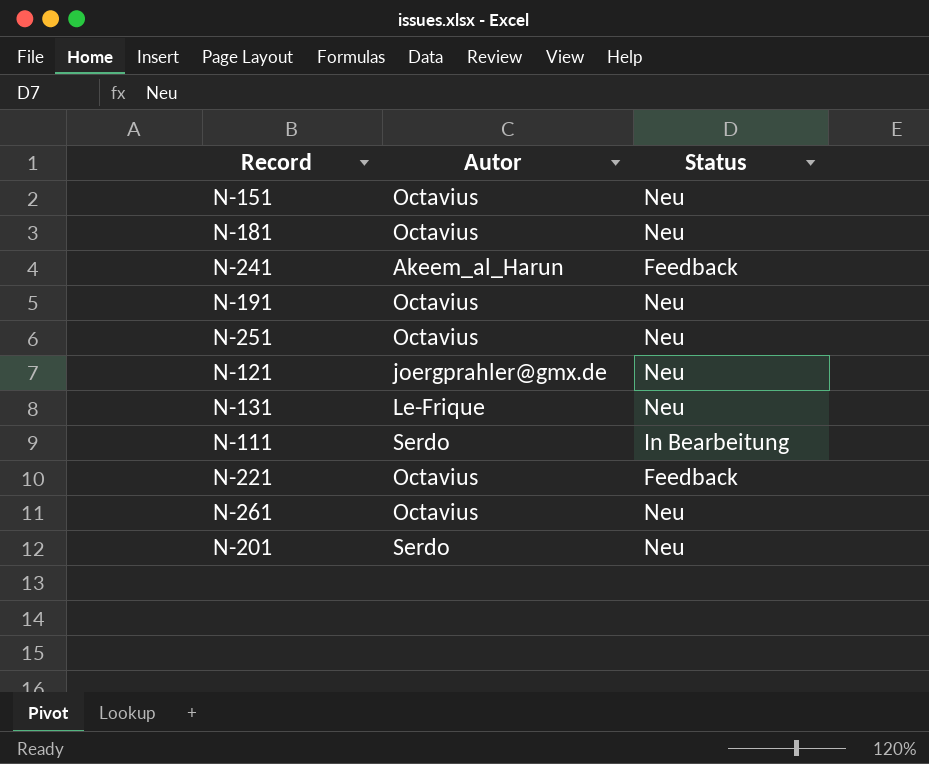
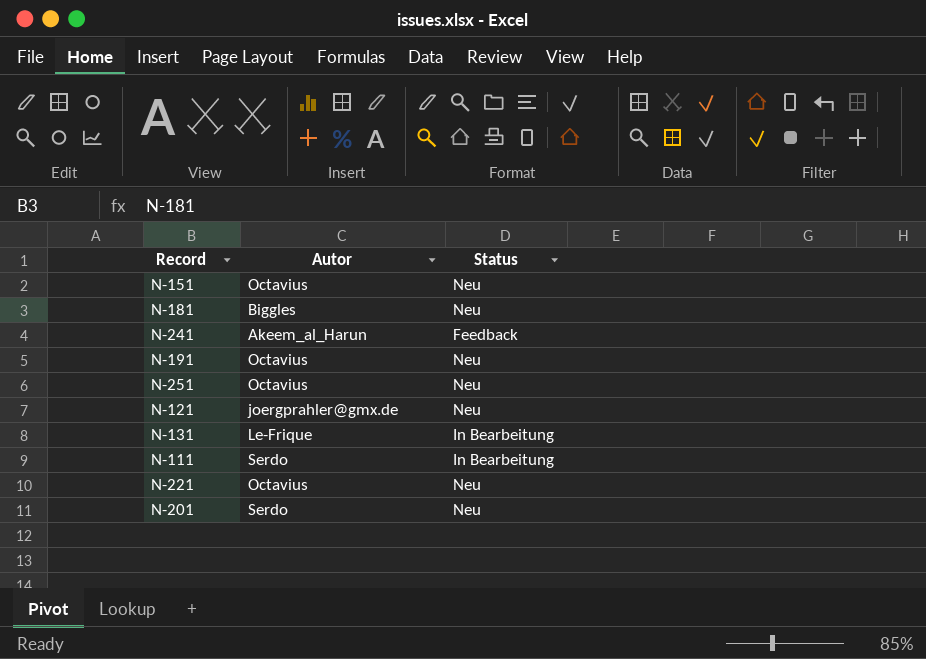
row N-261: Octavius | Neu -> none
N-181 | Autor: Octavius -> Biggles
N-131 | Status: Neu -> In Bearbeitung
N-221 | Status: Feedback -> Neu

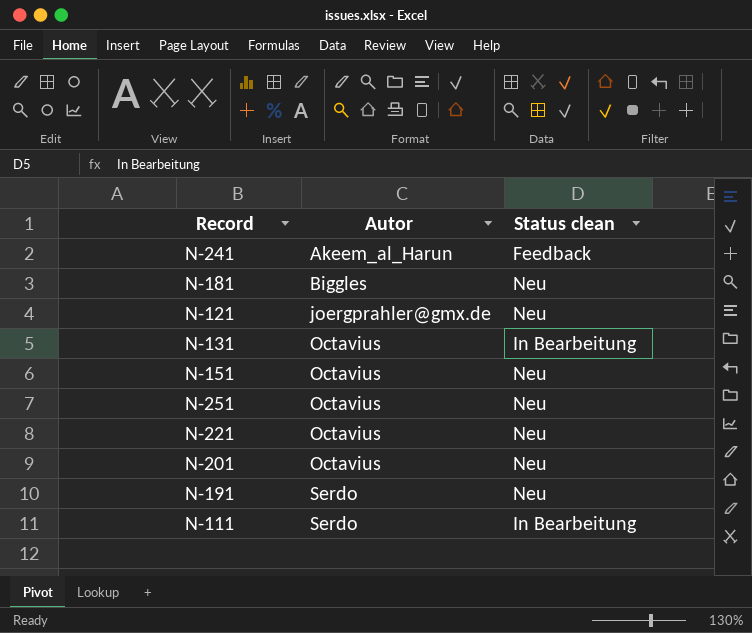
row order: none -> Autor ascending
column name: Status -> Status clean
N-131 | Autor: Le-Frique -> Octavius
N-201 | Autor: Serdo -> Octavius
N-191 | Autor: Octavius -> Serdo

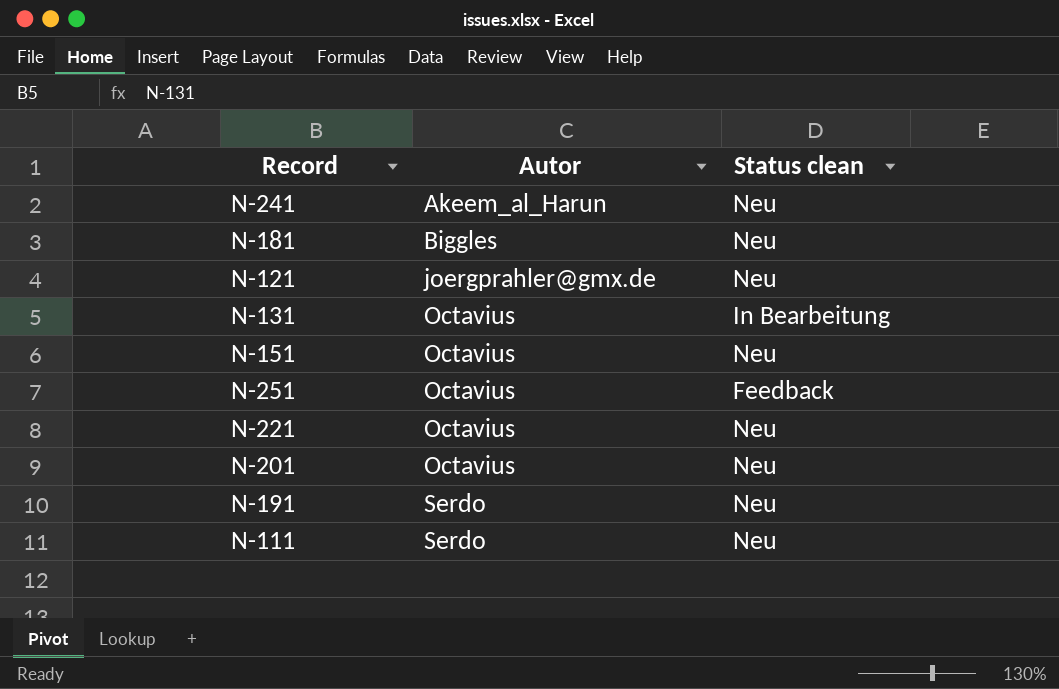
N-241 | Status clean: Feedback -> Neu
N-251 | Status clean: Neu -> Feedback
N-111 | Status clean: In Bearbeitung -> Neu

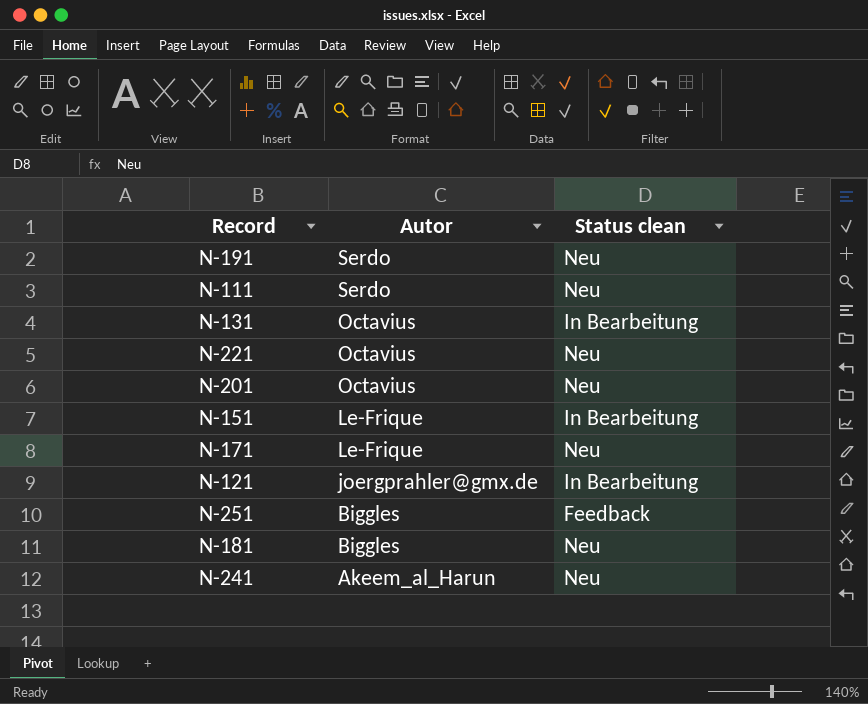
row order: Autor ascending -> Autor descending
N-151 | Autor: Octavius -> Le-Frique
N-151 | Status clean: Neu -> In Bearbeitung
row N-171: none -> Le-Frique | Neu
N-121 | Status clean: Neu -> In Bearbeitung
N-251 | Autor: Octavius -> Biggles

